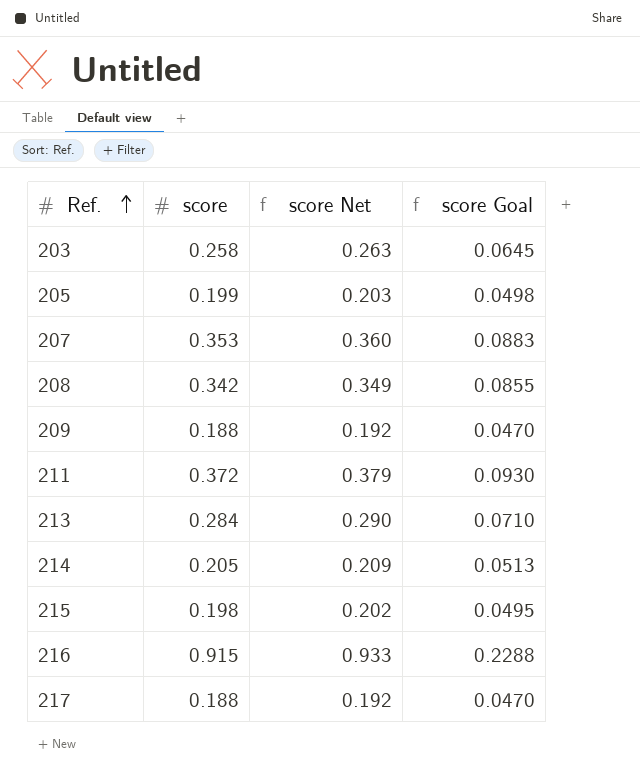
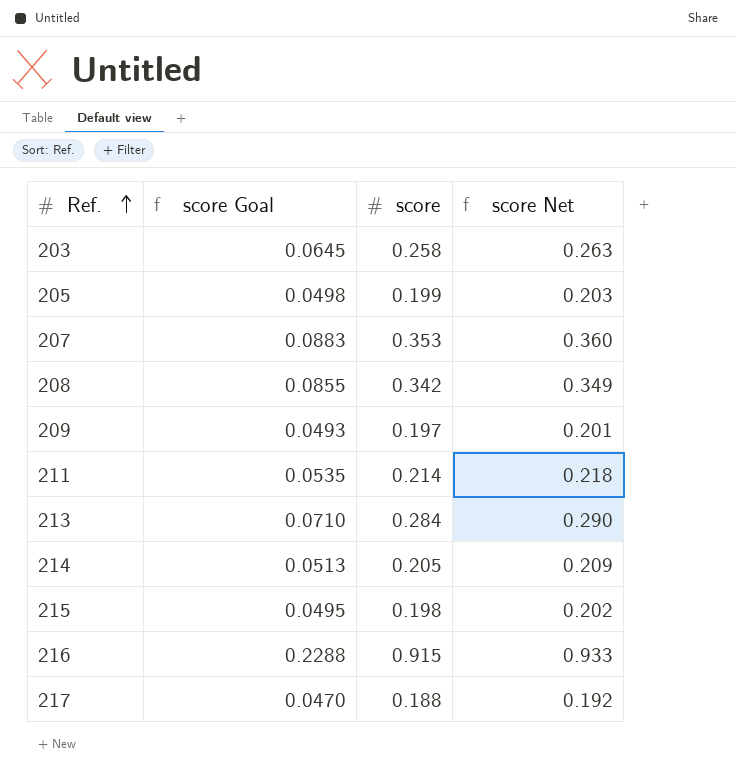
column score Goal | position: 4 -> 2
209 | score Goal: 0.0470 -> 0.0493
209 | score: 0.188 -> 0.197
209 | score Net: 0.192 -> 0.201
211 | score Goal: 0.0930 -> 0.0535
211 | score: 0.372 -> 0.214
211 | score Net: 0.379 -> 0.218

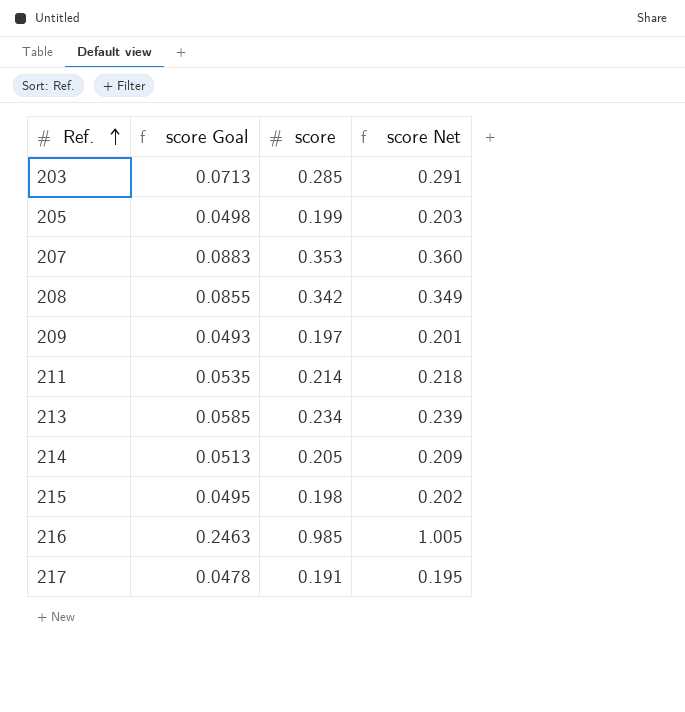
203 | score Goal: 0.0645 -> 0.0713
203 | score: 0.258 -> 0.285
203 | score Net: 0.263 -> 0.291
213 | score Goal: 0.0710 -> 0.0585
213 | score: 0.284 -> 0.234
213 | score Net: 0.290 -> 0.239
216 | score Goal: 0.2288 -> 0.2463
216 | score: 0.915 -> 0.985
216 | score Net: 0.933 -> 1.005
217 | score Goal: 0.0470 -> 0.0478
217 | score: 0.188 -> 0.191
217 | score Net: 0.192 -> 0.195

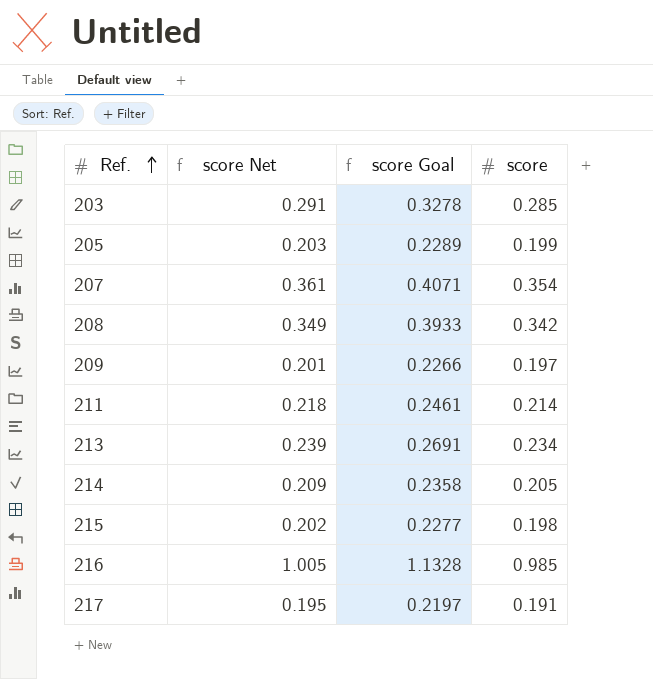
column score Net | position: 4 -> 2
column score Goal | formula: [score] * 0.25 -> [score] * 1.15
207 | score Net: 0.360 -> 0.361
207 | score: 0.353 -> 0.354

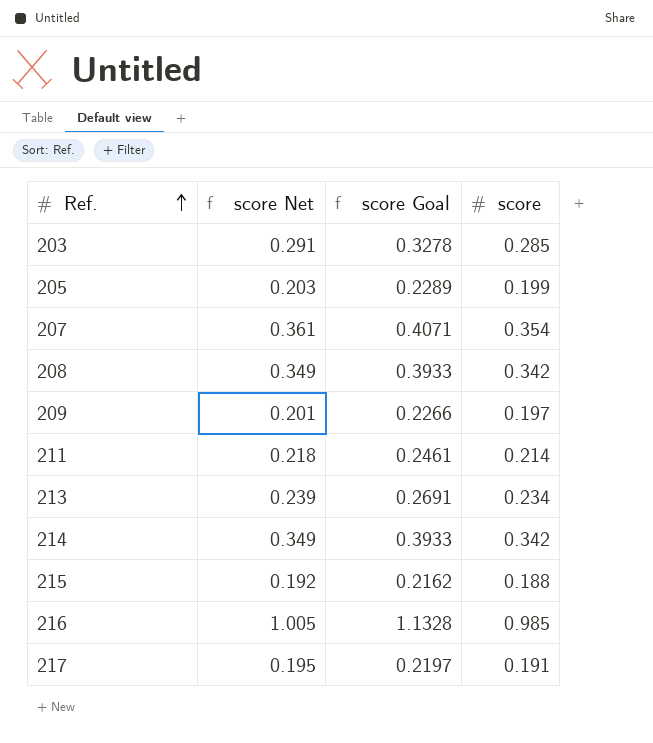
214 | score Net: 0.209 -> 0.349
214 | score Goal: 0.2358 -> 0.3933
214 | score: 0.205 -> 0.342
215 | score Net: 0.202 -> 0.192
215 | score Goal: 0.2277 -> 0.2162
215 | score: 0.198 -> 0.188

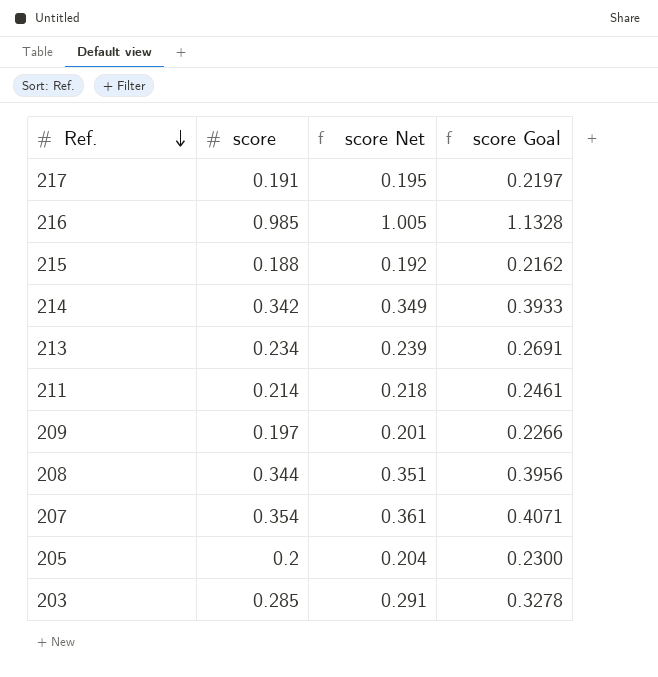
row order: Ref. ascending -> Ref. descending
column score | position: 4 -> 2
208 | score: 0.342 -> 0.344
208 | score Net: 0.349 -> 0.351
208 | score Goal: 0.3933 -> 0.3956
205 | score: 0.199 -> 0.2
205 | score Net: 0.203 -> 0.204
205 | score Goal: 0.2289 -> 0.2300

